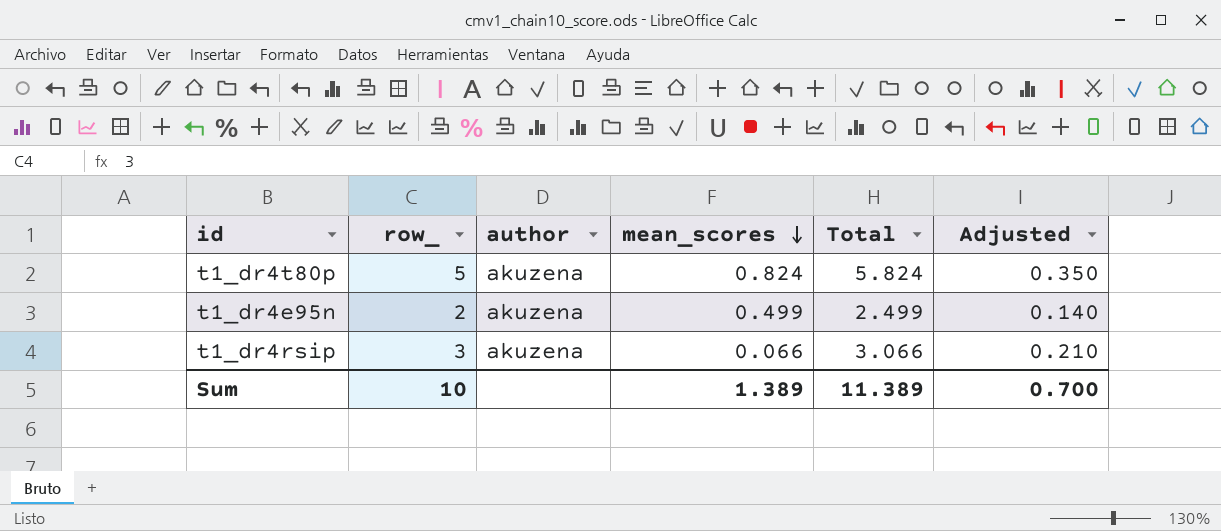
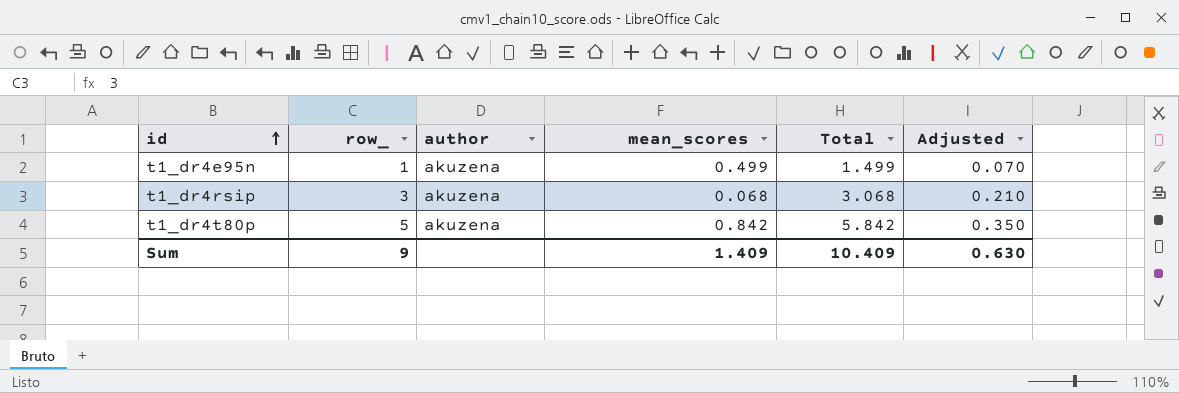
row order: mean_scores descending -> id ascending
t1_dr4e95n | row_: 2 -> 1
t1_dr4e95n | Total: 2.499 -> 1.499
t1_dr4e95n | Adjusted: 0.140 -> 0.070
t1_dr4rsip | mean_scores: 0.066 -> 0.068
t1_dr4rsip | Total: 3.066 -> 3.068
t1_dr4t80p | mean_scores: 0.824 -> 0.842
t1_dr4t80p | Total: 5.824 -> 5.842
Sum | row_: 10 -> 9
Sum | mean_scores: 1.389 -> 1.409
Sum | Total: 11.389 -> 10.409
Sum | Adjusted: 0.700 -> 0.630

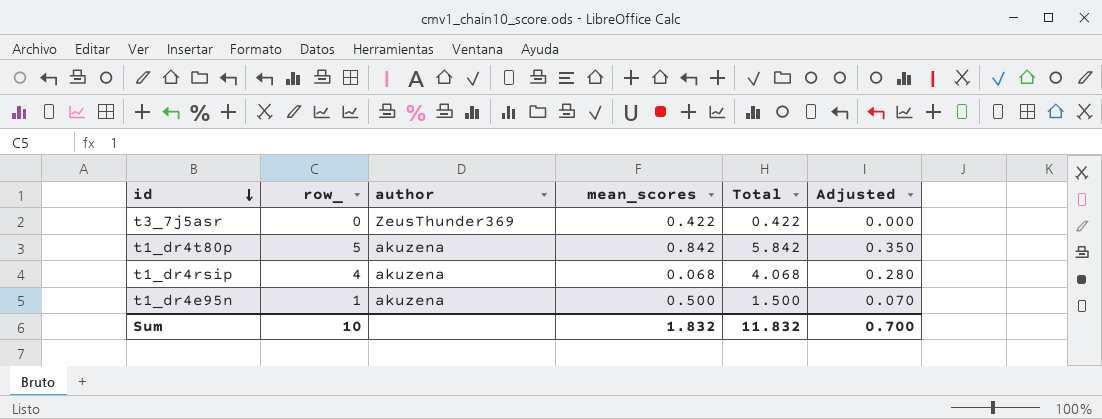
row order: id ascending -> id descending
row t3_7j5asr: none -> 0 | ZeusThunder369 | 0.422 | 0.422 | 0.000
t1_dr4rsip | row_: 3 -> 4
t1_dr4rsip | Total: 3.068 -> 4.068
t1_dr4rsip | Adjusted: 0.210 -> 0.280
t1_dr4e95n | mean_scores: 0.499 -> 0.500
t1_dr4e95n | Total: 1.499 -> 1.500
Sum | row_: 9 -> 10
Sum | mean_scores: 1.409 -> 1.832
Sum | Total: 10.409 -> 11.832
Sum | Adjusted: 0.630 -> 0.700

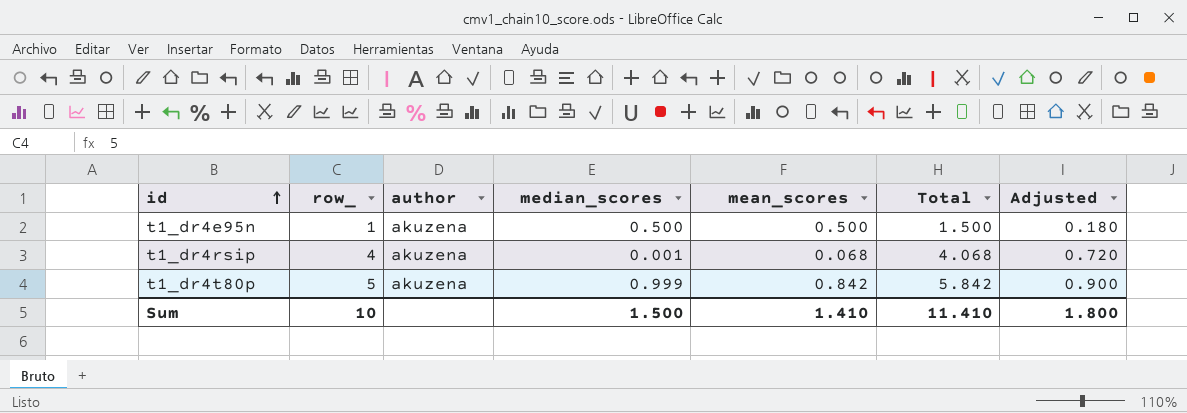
row order: id descending -> id ascending
column median_scores | position: none -> 4
column Adjusted | formula: [row_] * 0.07 -> [row_] * 0.18
row t3_7j5asr: 0 | ZeusThunder369 | 0.422 | 0.422 | 0.000 -> none
Sum | mean_scores: 1.832 -> 1.410
Sum | Total: 11.832 -> 11.410
Sum | Adjusted: 0.700 -> 1.800

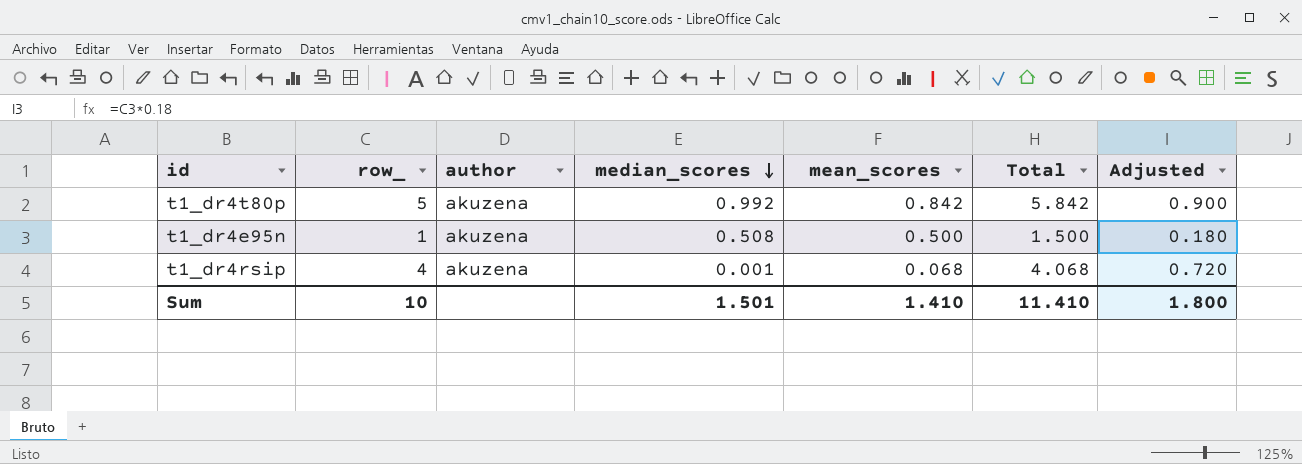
row order: id ascending -> median_scores descending
t1_dr4t80p | median_scores: 0.999 -> 0.992
t1_dr4e95n | median_scores: 0.500 -> 0.508
Sum | median_scores: 1.500 -> 1.501

